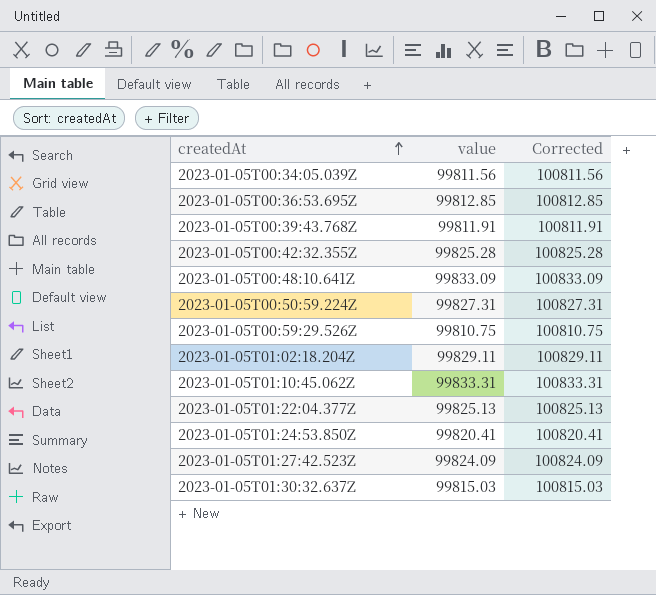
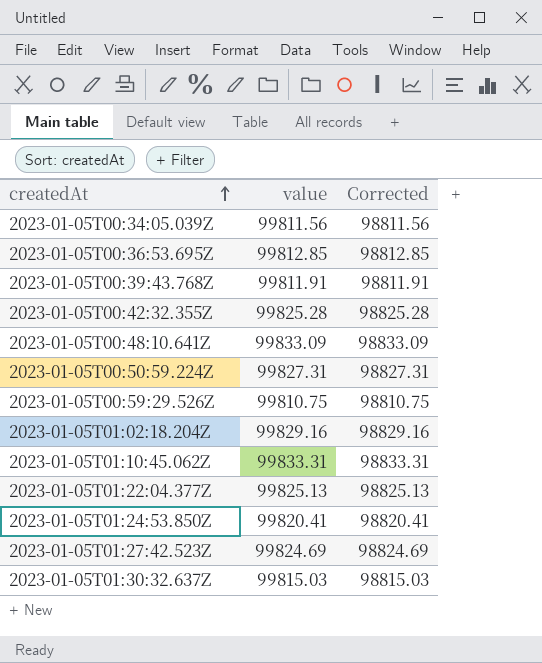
column Corrected | formula: [value] + 1000 -> [value] - 1000
2023-01-05T01:02:18.204Z | value: 99829.11 -> 99829.16
2023-01-05T01:27:42.523Z | value: 99824.09 -> 99824.69

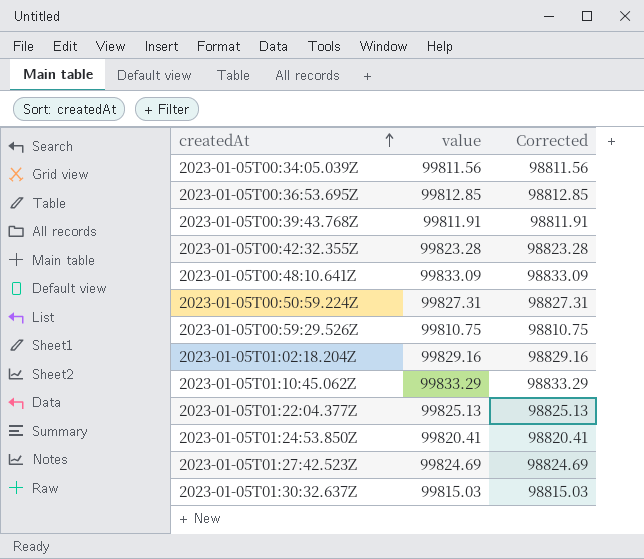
2023-01-05T00:42:32.355Z | value: 99825.28 -> 99823.28
2023-01-05T00:42:32.355Z | Corrected: 98825.28 -> 98823.28
2023-01-05T01:10:45.062Z | value: 99833.31 -> 99833.29
2023-01-05T01:10:45.062Z | Corrected: 98833.31 -> 98833.29

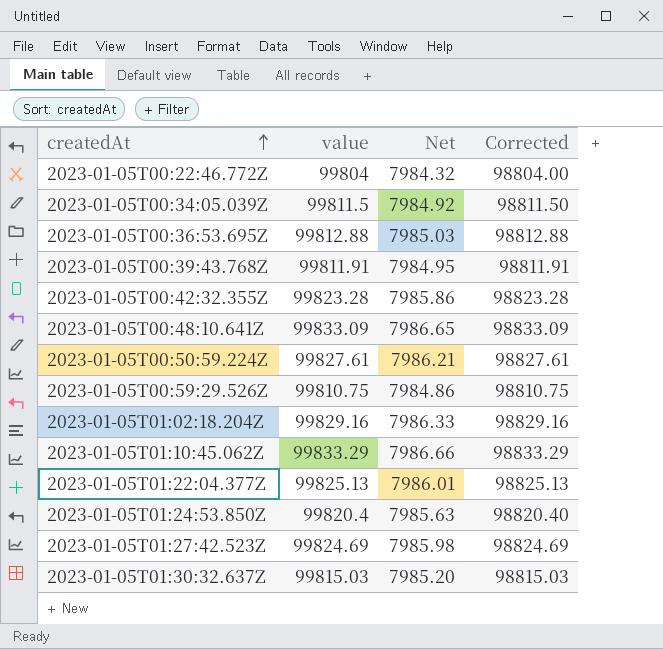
column Net | formula: none -> [value] * 0.08
row 2023-01-05T00:22:46.772Z: none -> 99804 | 7984.32 | 98804.00
2023-01-05T00:34:05.039Z | value: 99811.56 -> 99811.5
2023-01-05T00:34:05.039Z | Corrected: 98811.56 -> 98811.50
2023-01-05T00:36:53.695Z | value: 99812.85 -> 99812.88
2023-01-05T00:36:53.695Z | Corrected: 98812.85 -> 98812.88
2023-01-05T00:50:59.224Z | value: 99827.31 -> 99827.61
2023-01-05T00:50:59.224Z | Corrected: 98827.31 -> 98827.61
2023-01-05T01:24:53.850Z | value: 99820.41 -> 99820.4
2023-01-05T01:24:53.850Z | Corrected: 98820.41 -> 98820.40

